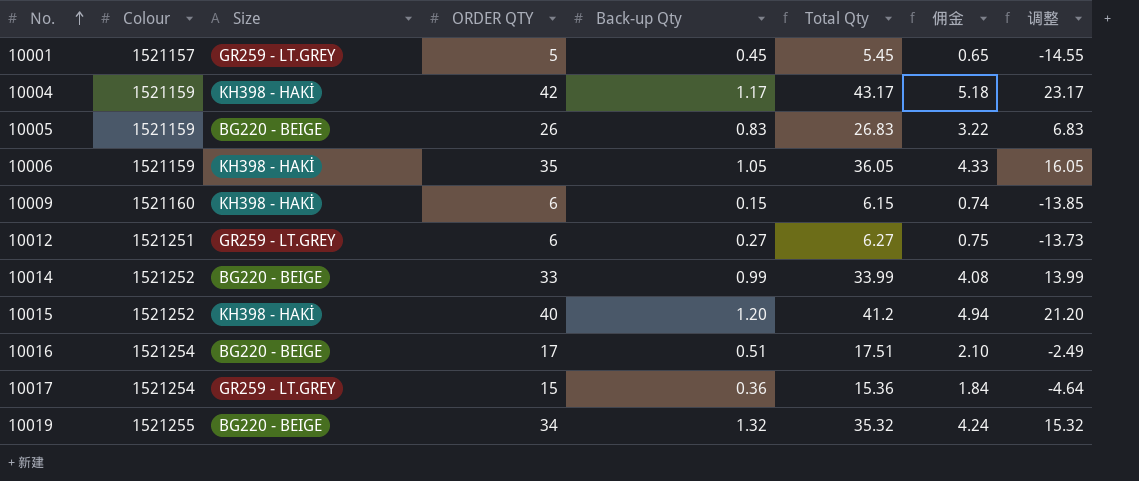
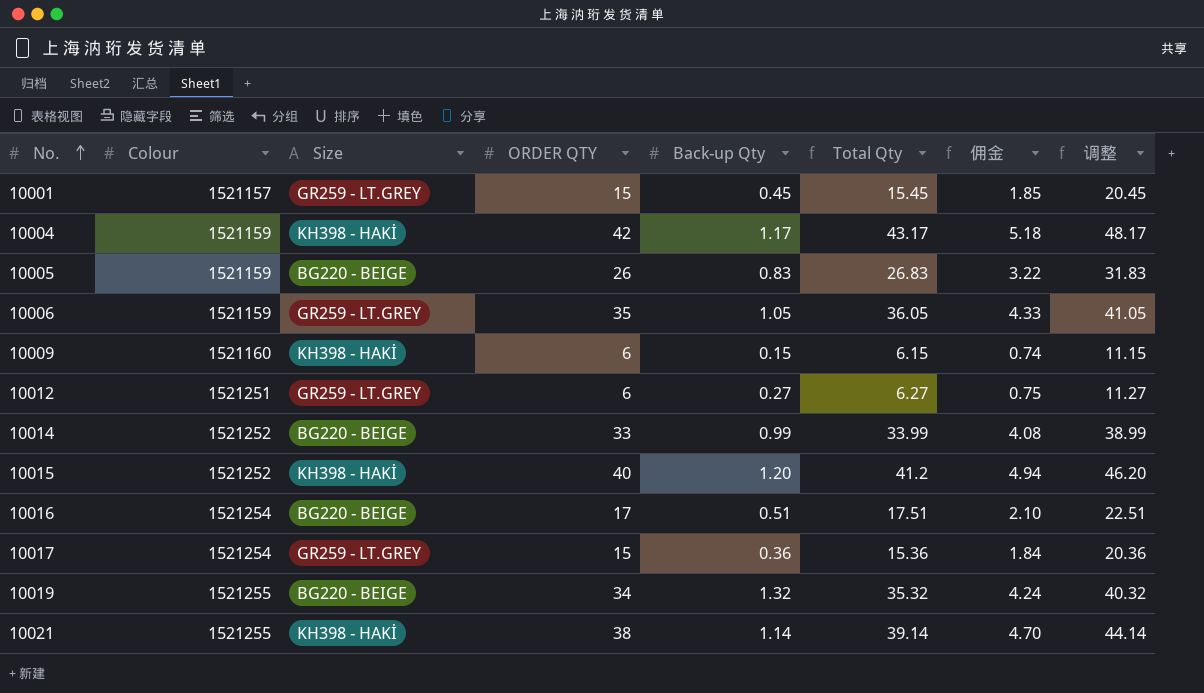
column 调整 | formula: [Total Qty] - 20 -> [Total Qty] + 5
10001 | ORDER QTY: 5 -> 15
10001 | Total Qty: 5.45 -> 15.45
10001 | 佣金: 0.65 -> 1.85
10006 | Size: KH398 - HAKİ -> GR259 - LT.GREY
row 10021: none -> 1521255 | KH398 - HAKİ | 38 | 1.14 | 39.14 | 4.70 | 44.14

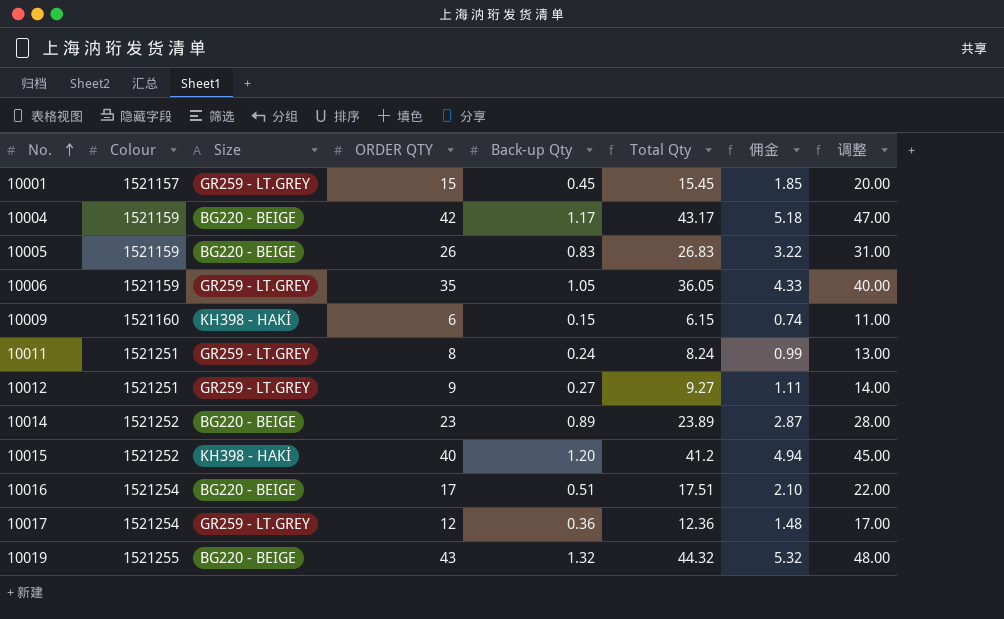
column 调整 | formula: [Total Qty] + 5 -> [ORDER QTY] + 5
row 10021: 1521255 | KH398 - HAKİ | 38 | 1.14 | 39.14 | 4.70 | 44.14 -> none
10004 | Size: KH398 - HAKİ -> BG220 - BEIGE
row 10011: none -> 1521251 | GR259 - LT.GREY | 8 | 0.24 | 8.24 | 0.99 | 13.00
10012 | ORDER QTY: 6 -> 9
10012 | Total Qty: 6.27 -> 9.27
10012 | 佣金: 0.75 -> 1.11
10014 | ORDER QTY: 33 -> 23
10014 | Back-up Qty: 0.99 -> 0.89
10014 | Total Qty: 33.99 -> 23.89
10014 | 佣金: 4.08 -> 2.87
10017 | ORDER QTY: 15 -> 12
10017 | Total Qty: 15.36 -> 12.36
10017 | 佣金: 1.84 -> 1.48
10019 | ORDER QTY: 34 -> 43
10019 | Total Qty: 35.32 -> 44.32
10019 | 佣金: 4.24 -> 5.32

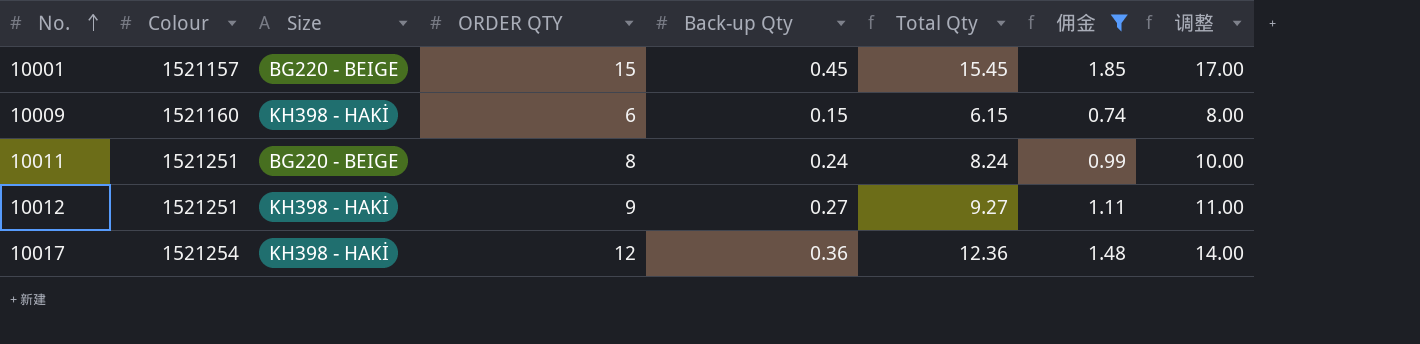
filter: none -> 佣金 <= 1.85
column 调整 | formula: [ORDER QTY] + 5 -> [ORDER QTY] + 2
10001 | Size: GR259 - LT.GREY -> BG220 - BEIGE
10011 | Size: GR259 - LT.GREY -> BG220 - BEIGE
10012 | Size: GR259 - LT.GREY -> KH398 - HAKİ
10017 | Size: GR259 - LT.GREY -> KH398 - HAKİ

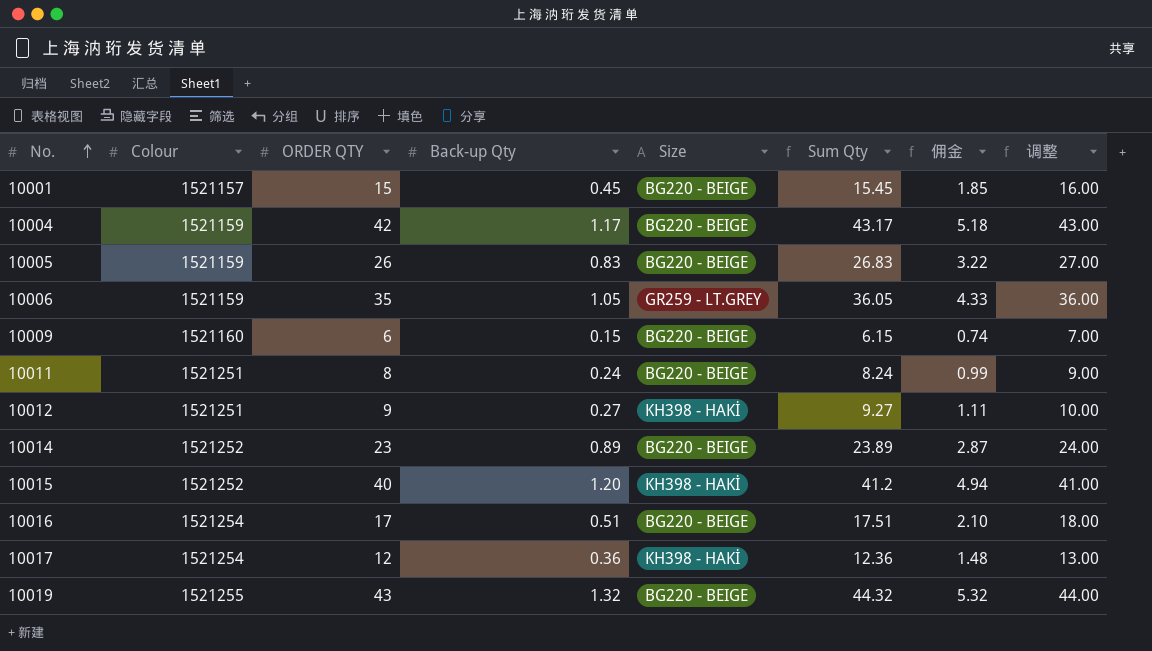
filter: 佣金 <= 1.85 -> none
column Size | position: 3 -> 5
column name: Total Qty -> Sum Qty
column 调整 | formula: [ORDER QTY] + 2 -> [ORDER QTY] + 1
10009 | Size: KH398 - HAKİ -> BG220 - BEIGE

